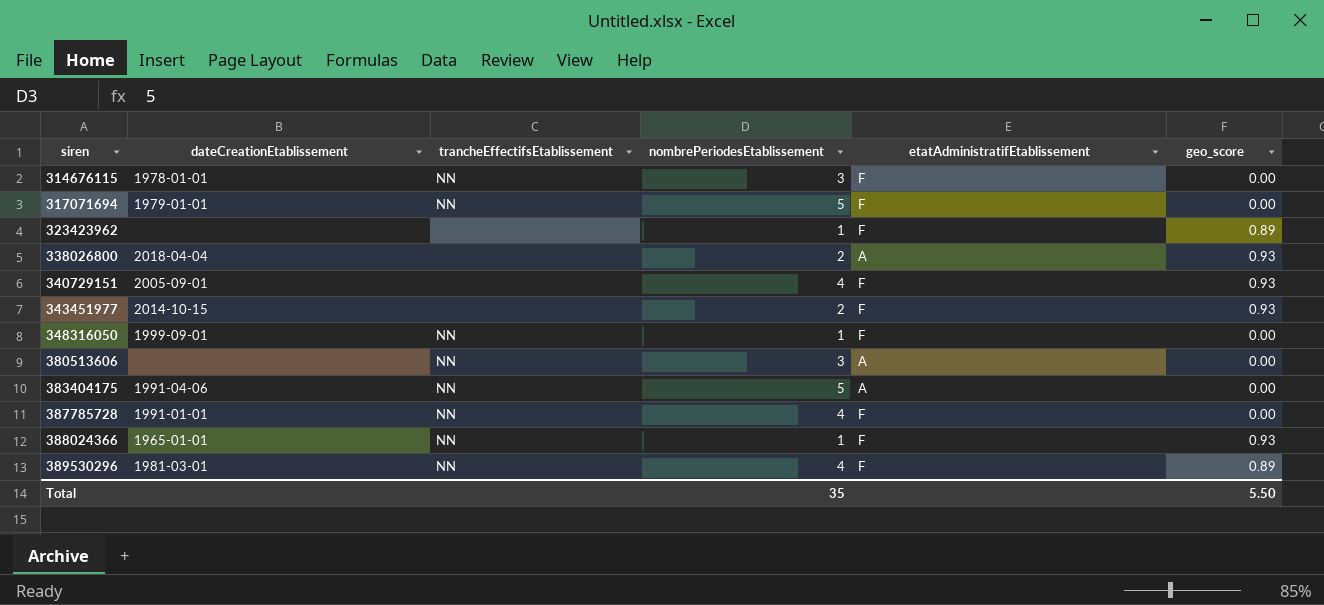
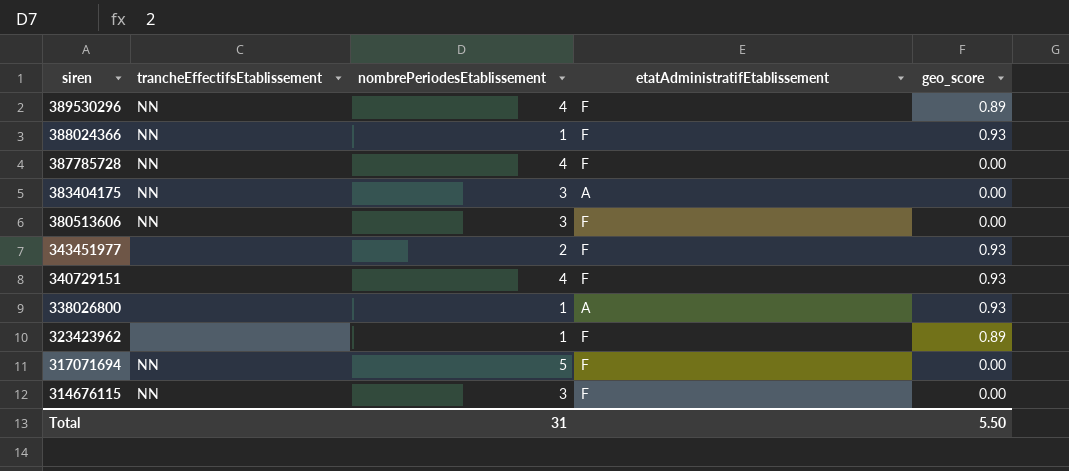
row order: siren ascending -> siren descending
column dateCreationEtablissement | position: 2 -> none
row 348316050: 1999-09-01 | NN | 1 | F | 0.00 -> none
383404175 | nombrePeriodesEtablissement: 5 -> 3
380513606 | etatAdministratifEtablissement: A -> F
338026800 | nombrePeriodesEtablissement: 2 -> 1
Total | nombrePeriodesEtablissement: 35 -> 31

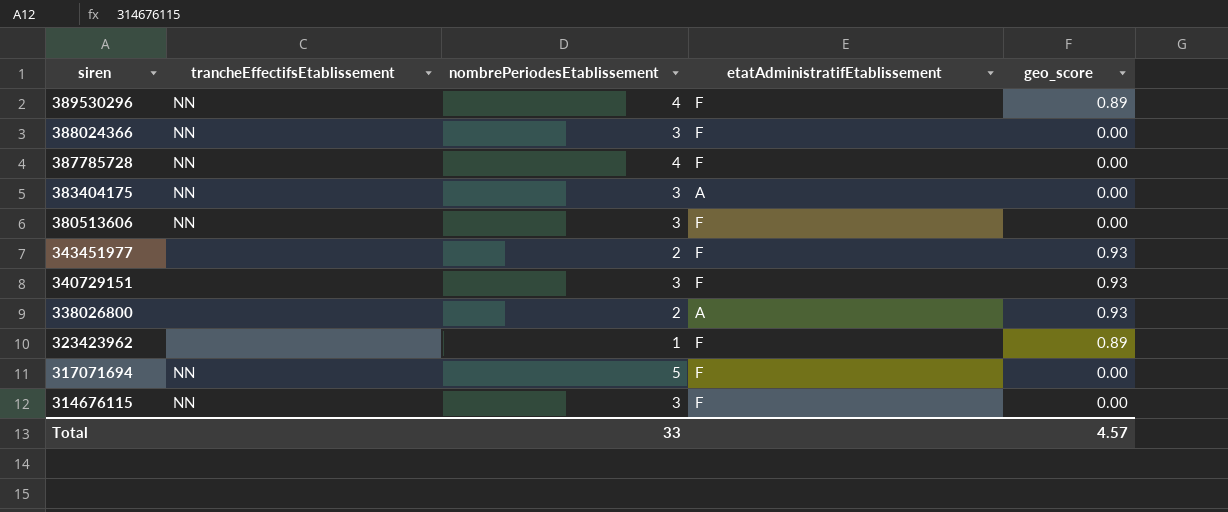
388024366 | nombrePeriodesEtablissement: 1 -> 3
388024366 | geo_score: 0.93 -> 0.00
340729151 | nombrePeriodesEtablissement: 4 -> 3
338026800 | nombrePeriodesEtablissement: 1 -> 2
Total | nombrePeriodesEtablissement: 31 -> 33
Total | geo_score: 5.50 -> 4.57

